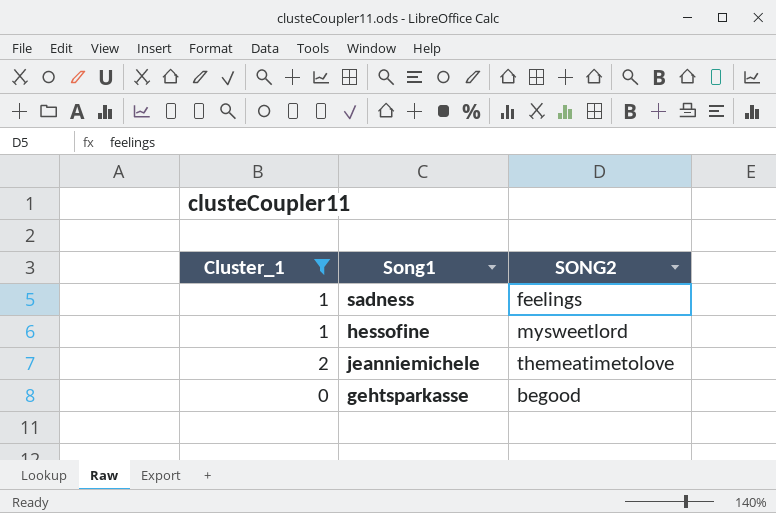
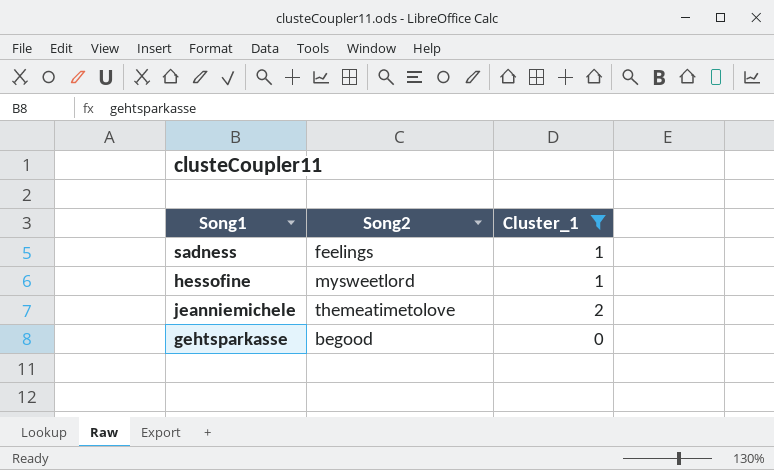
column name: SONG2 -> Song2
column Cluster_1 | position: 1 -> 3

